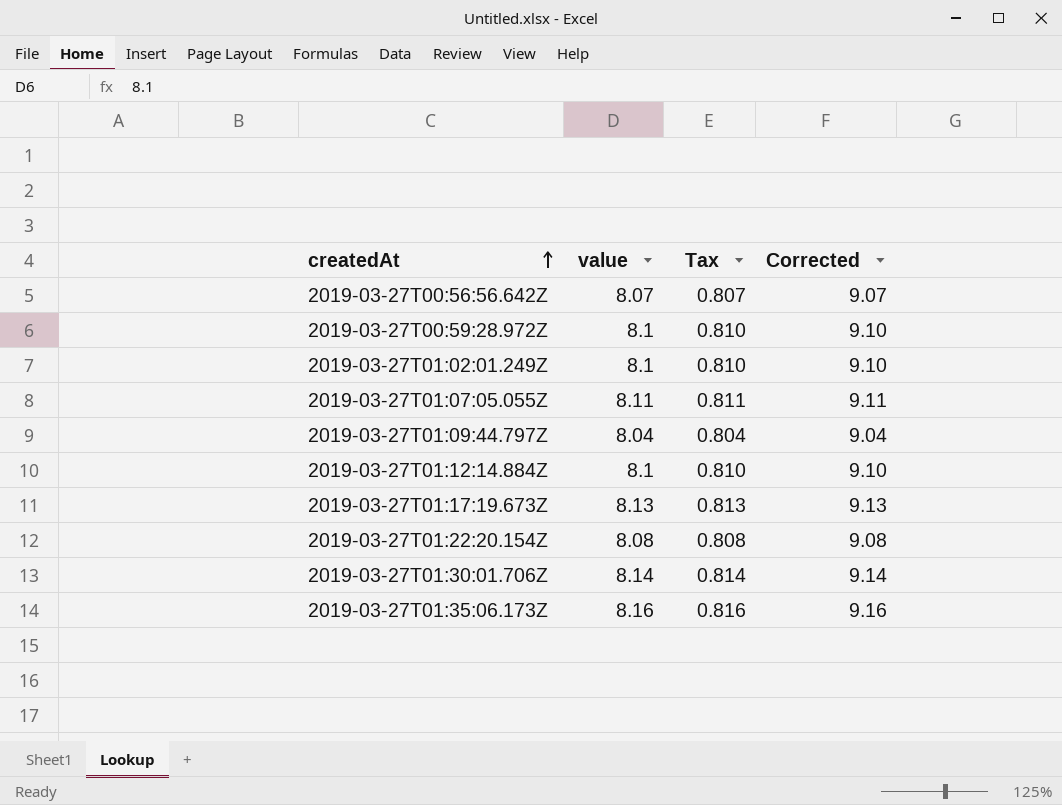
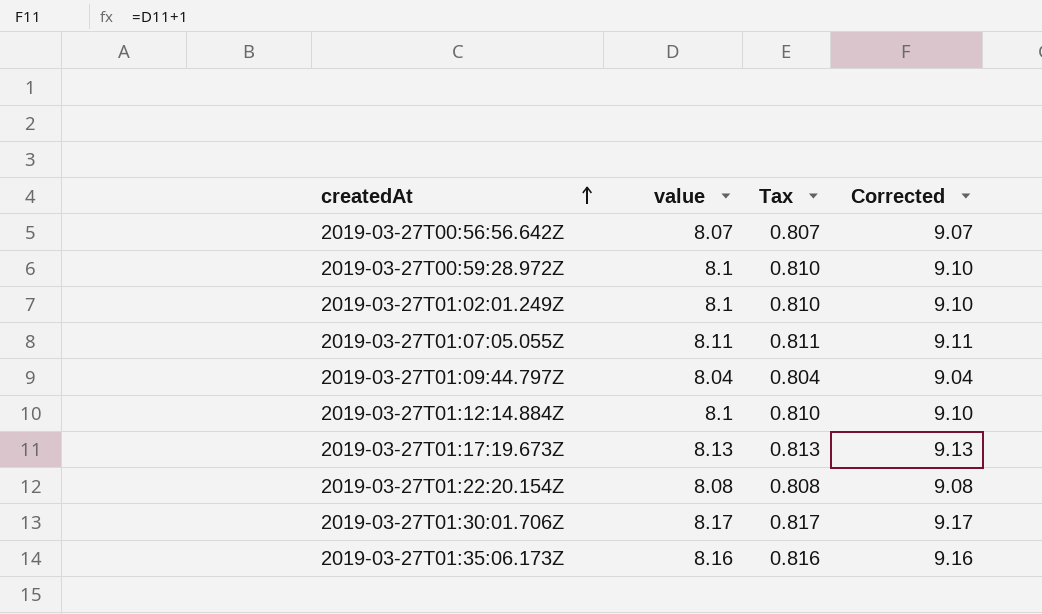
2019-03-27T01:30:01.706Z | value: 8.14 -> 8.17
2019-03-27T01:30:01.706Z | Tax: 0.814 -> 0.817
2019-03-27T01:30:01.706Z | Corrected: 9.14 -> 9.17

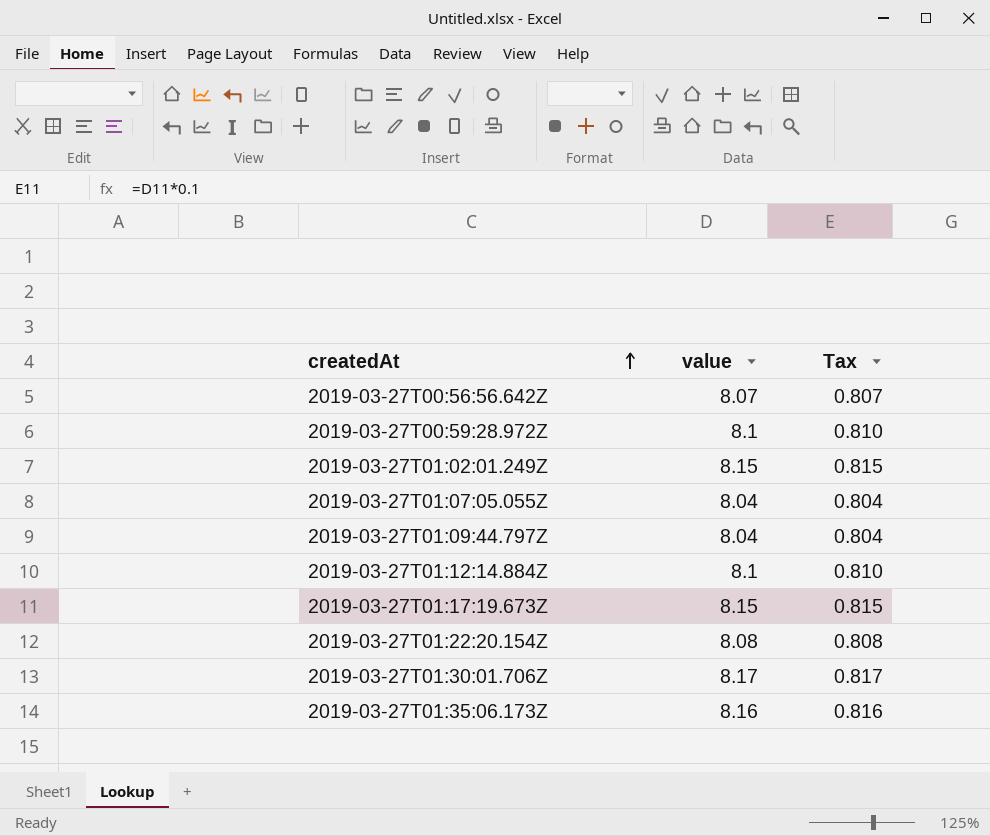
column Corrected | formula: [value] + 1 -> none
2019-03-27T01:02:01.249Z | value: 8.1 -> 8.15
2019-03-27T01:02:01.249Z | Tax: 0.810 -> 0.815
2019-03-27T01:07:05.055Z | value: 8.11 -> 8.04
2019-03-27T01:07:05.055Z | Tax: 0.811 -> 0.804
2019-03-27T01:17:19.673Z | value: 8.13 -> 8.15
2019-03-27T01:17:19.673Z | Tax: 0.813 -> 0.815

